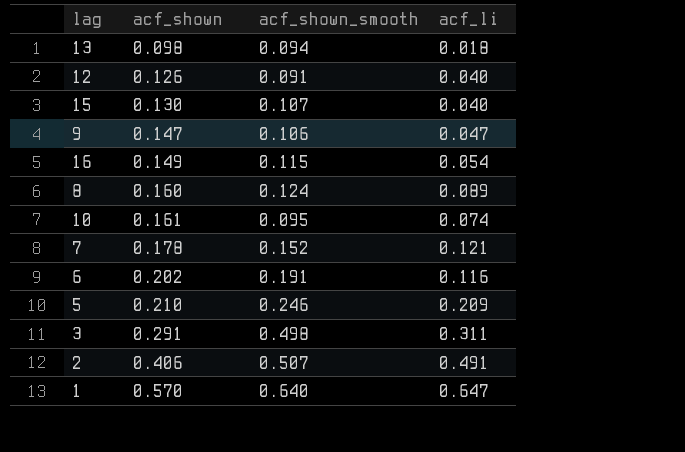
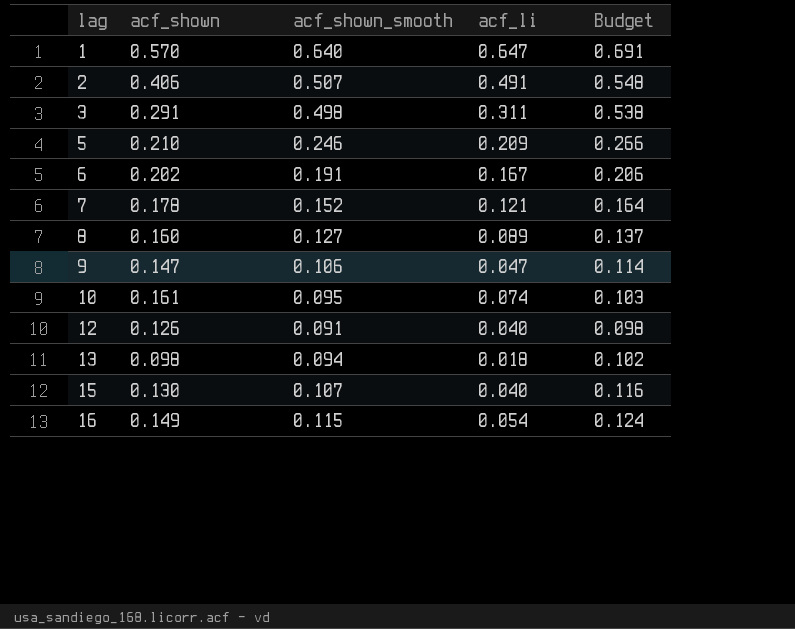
row order: acf_shown ascending -> lag ascending
column Budget | formula: none -> [acf_shown_smooth] * 1.08
6 | acf_li: 0.116 -> 0.167
8 | acf_shown_smooth: 0.124 -> 0.127

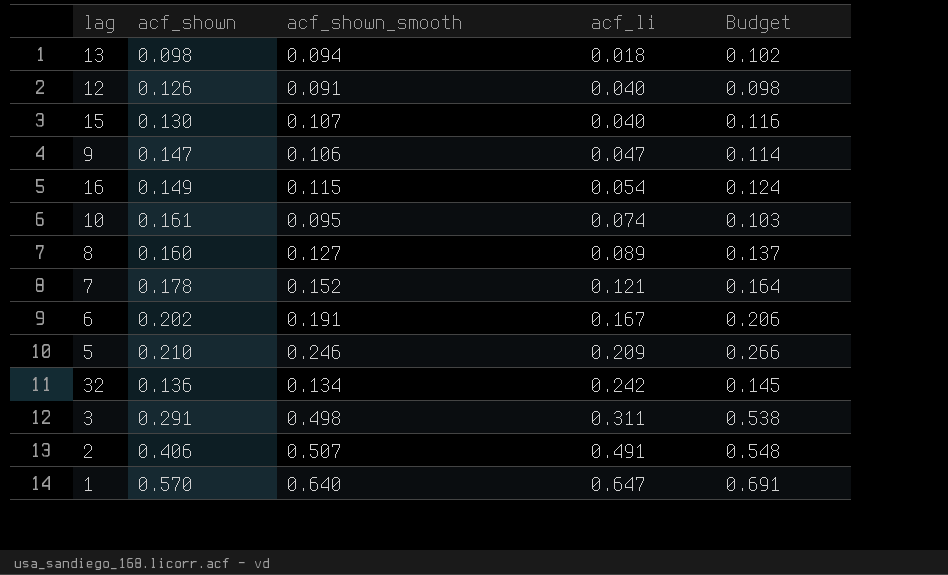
row order: lag ascending -> acf_li ascending
row 32: none -> 0.136 | 0.134 | 0.242 | 0.145

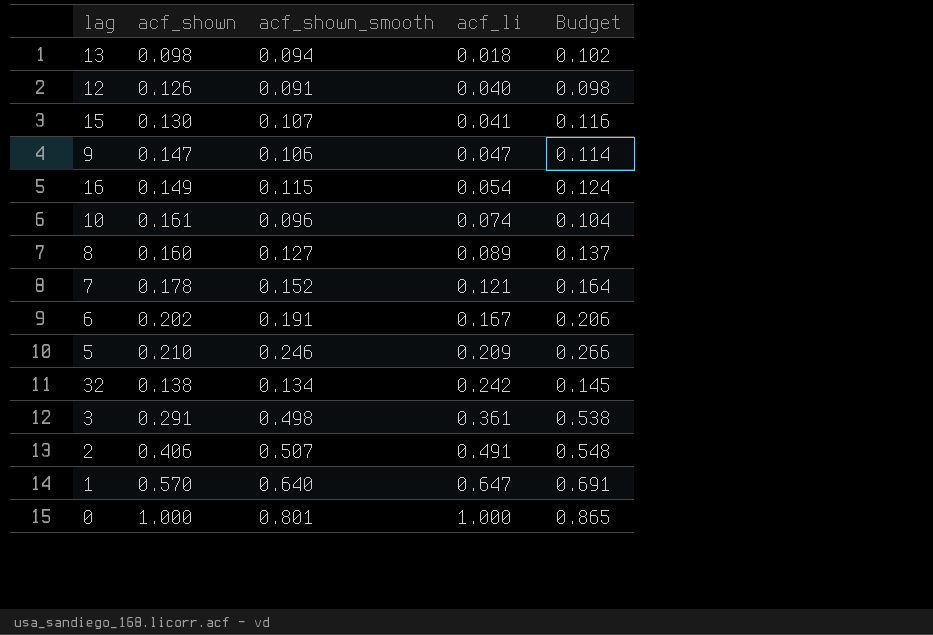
15 | acf_li: 0.040 -> 0.041
10 | acf_shown_smooth: 0.095 -> 0.096
10 | Budget: 0.103 -> 0.104
32 | acf_shown: 0.136 -> 0.138
3 | acf_li: 0.311 -> 0.361
row 0: none -> 1.000 | 0.801 | 1.000 | 0.865

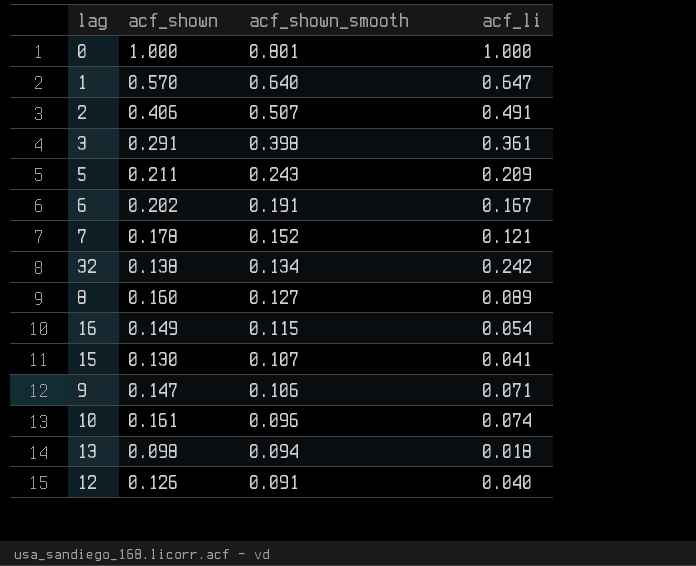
row order: acf_li ascending -> acf_shown_smooth descending
column Budget | formula: [acf_shown_smooth] * 1.08 -> none
3 | acf_shown_smooth: 0.498 -> 0.398
5 | acf_shown: 0.210 -> 0.211
5 | acf_shown_smooth: 0.246 -> 0.243
9 | acf_li: 0.047 -> 0.071

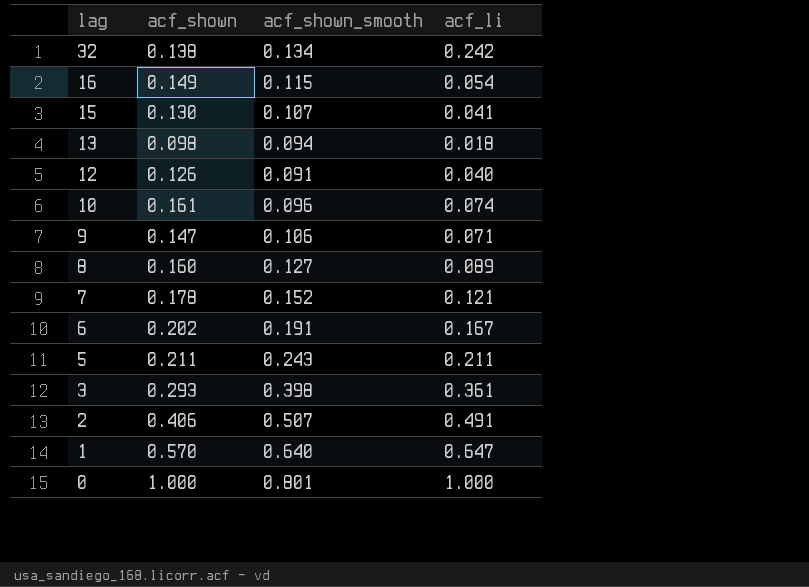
row order: acf_shown_smooth descending -> lag descending
5 | acf_li: 0.209 -> 0.211
3 | acf_shown: 0.291 -> 0.293

